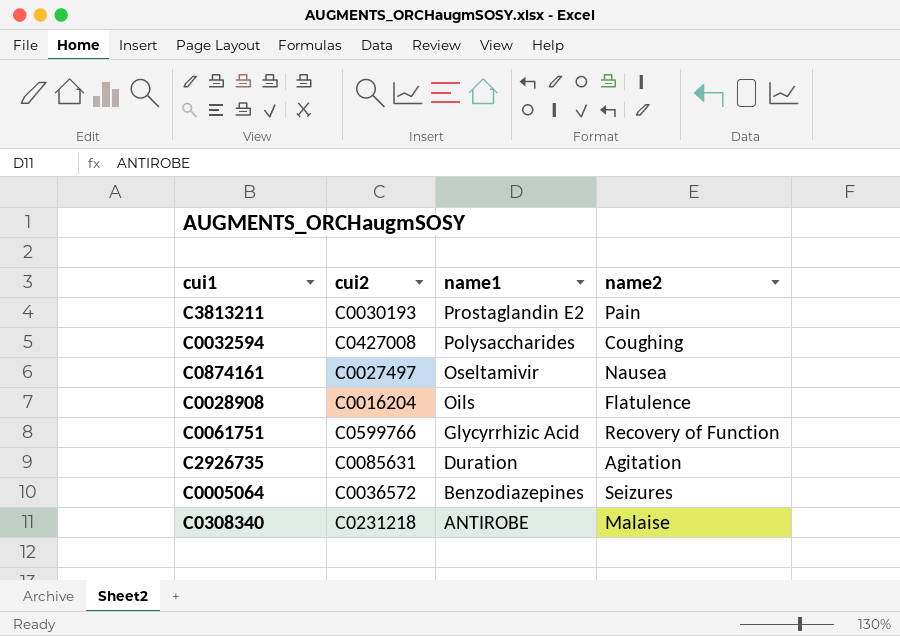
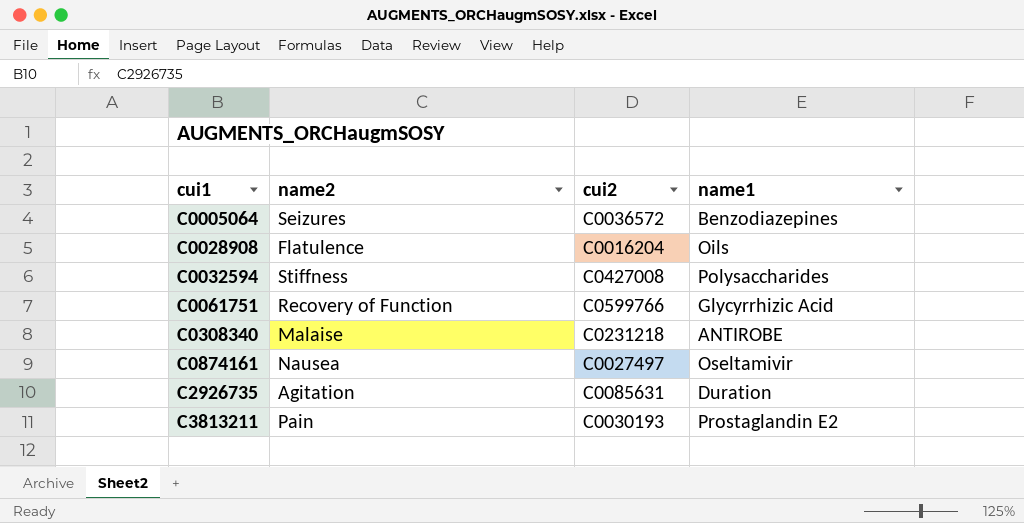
row order: name1 descending -> cui1 ascending
column name2 | position: 4 -> 2
C0032594 | name2: Coughing -> Stiffness

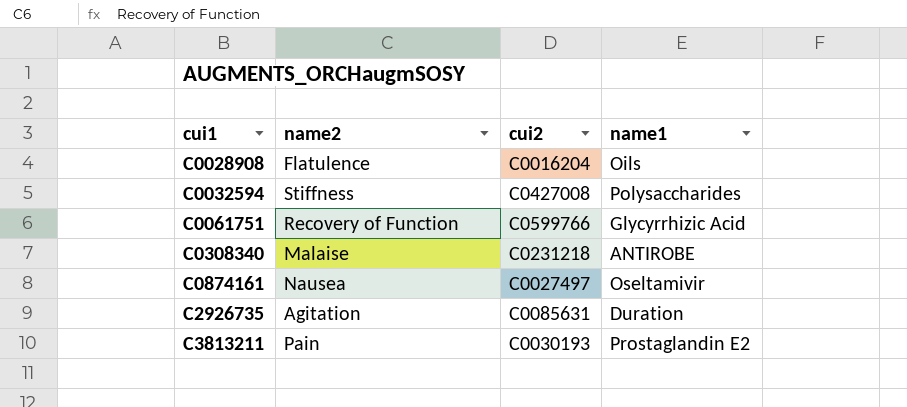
row C0005064: Seizures | C0036572 | Benzodiazepines -> none

